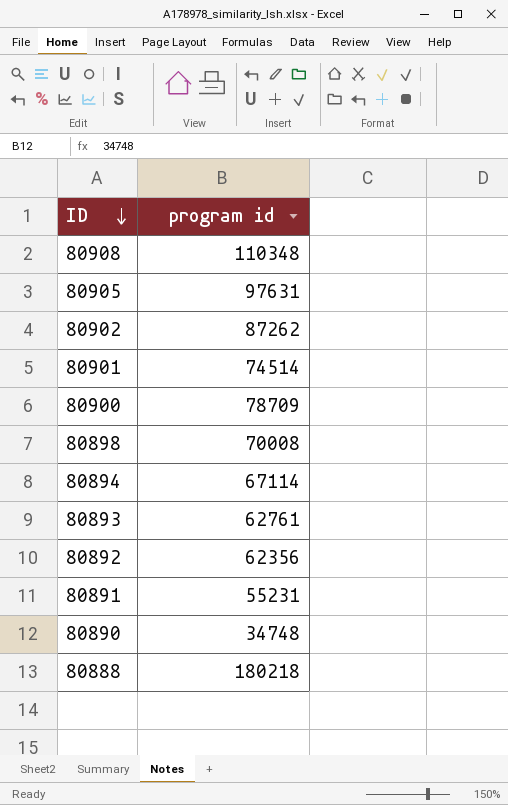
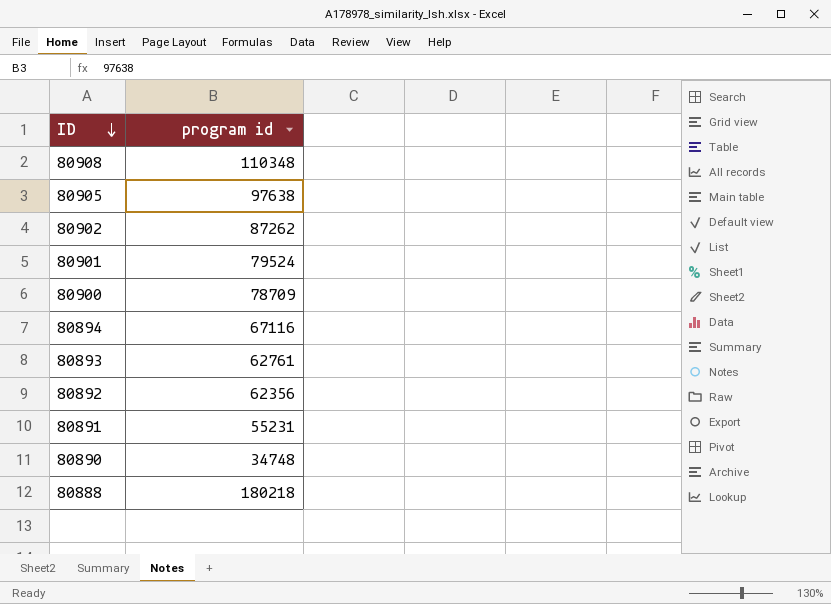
row 80898: 70008 -> none
80905 | program id: 97631 -> 97638
80901 | program id: 74514 -> 79524
80894 | program id: 67114 -> 67116

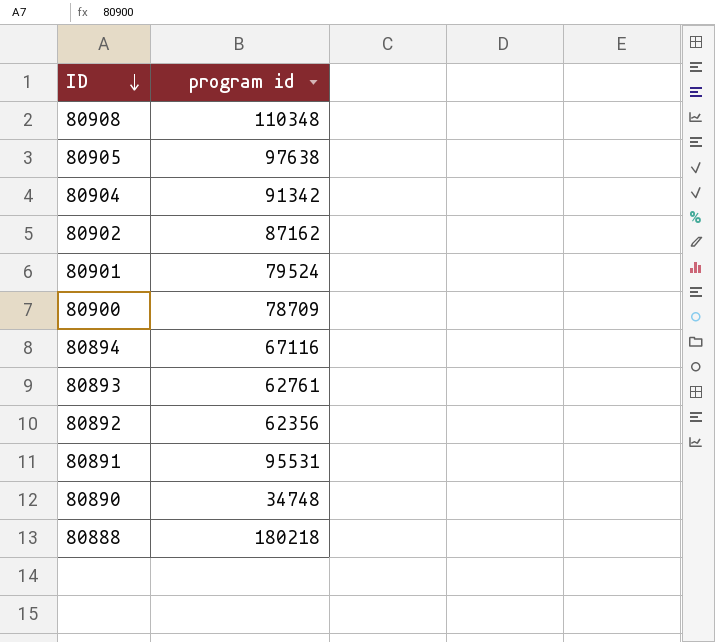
row 80904: none -> 91342
80902 | program id: 87262 -> 87162
80891 | program id: 55231 -> 95531

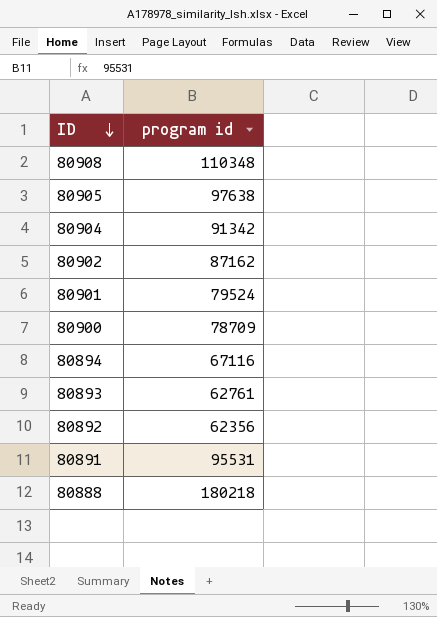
row 80890: 34748 -> none

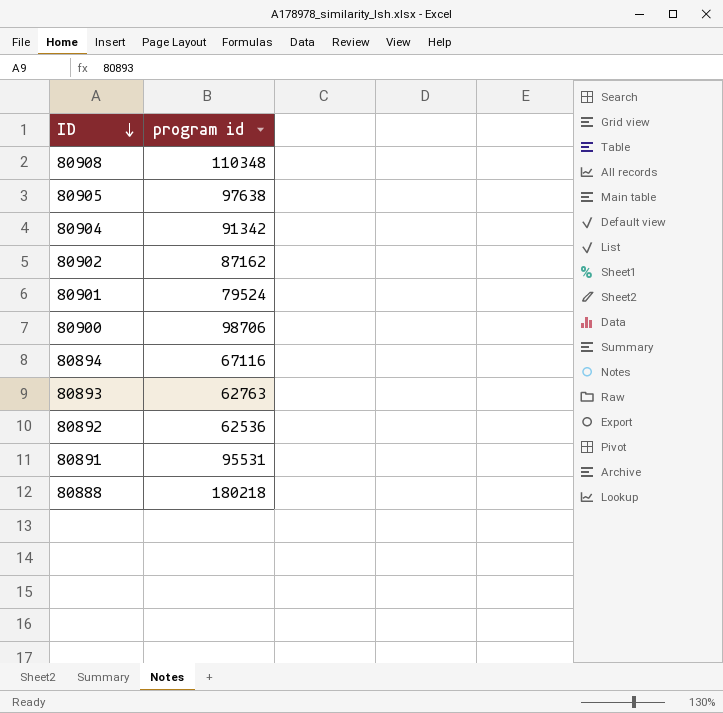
80900 | program id: 78709 -> 98706
80893 | program id: 62761 -> 62763
80892 | program id: 62356 -> 62536

